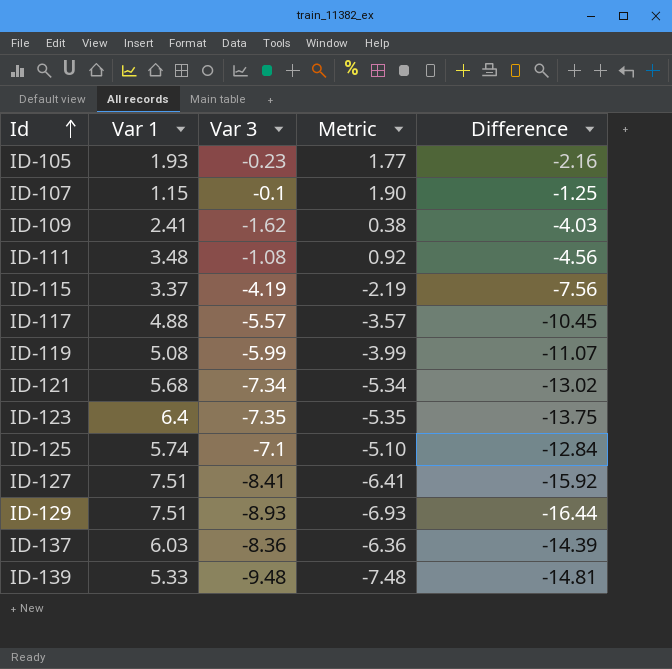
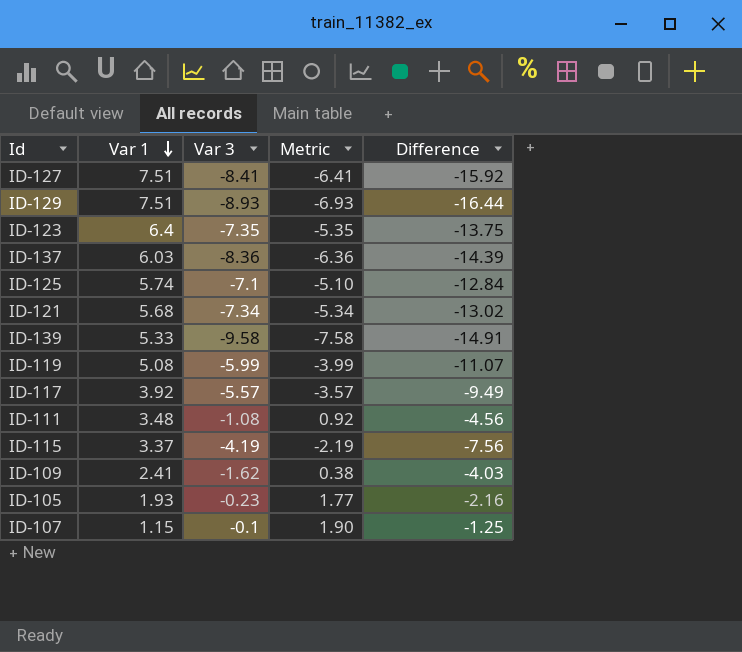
row order: Id ascending -> Var 1 descending
ID-139 | Var 3: -9.48 -> -9.58
ID-139 | Metric: -7.48 -> -7.58
ID-139 | Difference: -14.81 -> -14.91
ID-117 | Var 1: 4.88 -> 3.92
ID-117 | Difference: -10.45 -> -9.49

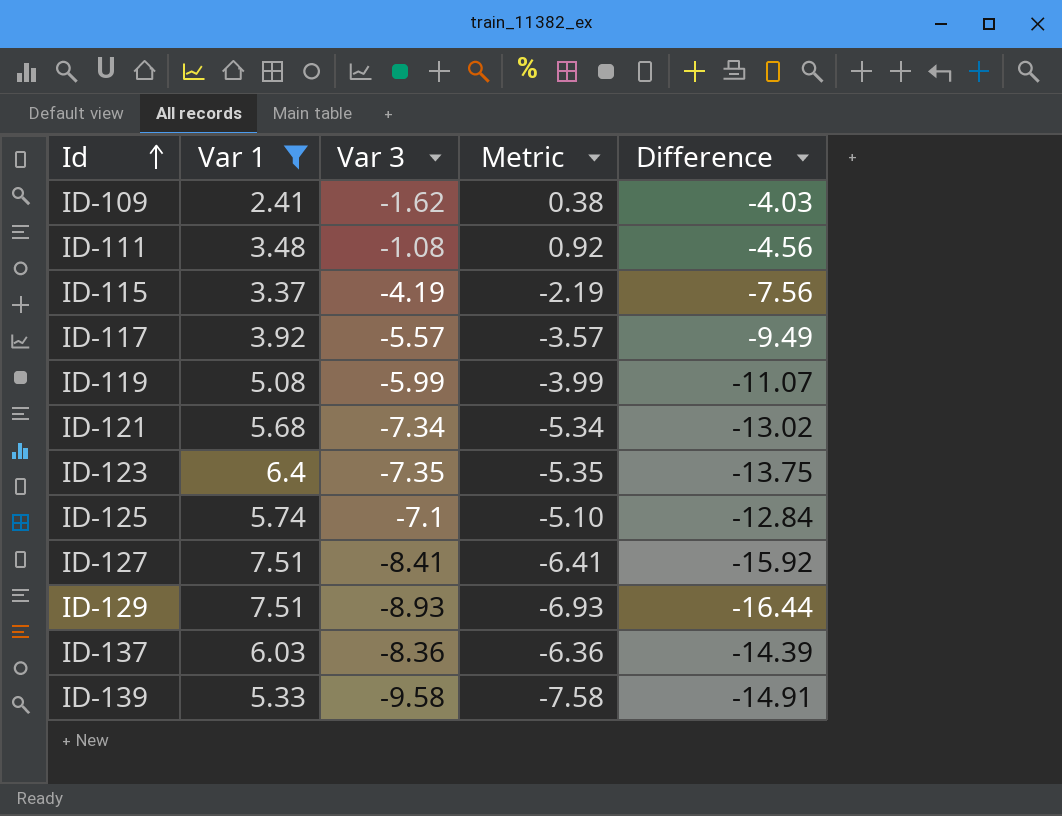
filter: none -> Var 1 >= 2.41
row order: Var 1 descending -> Id ascending

